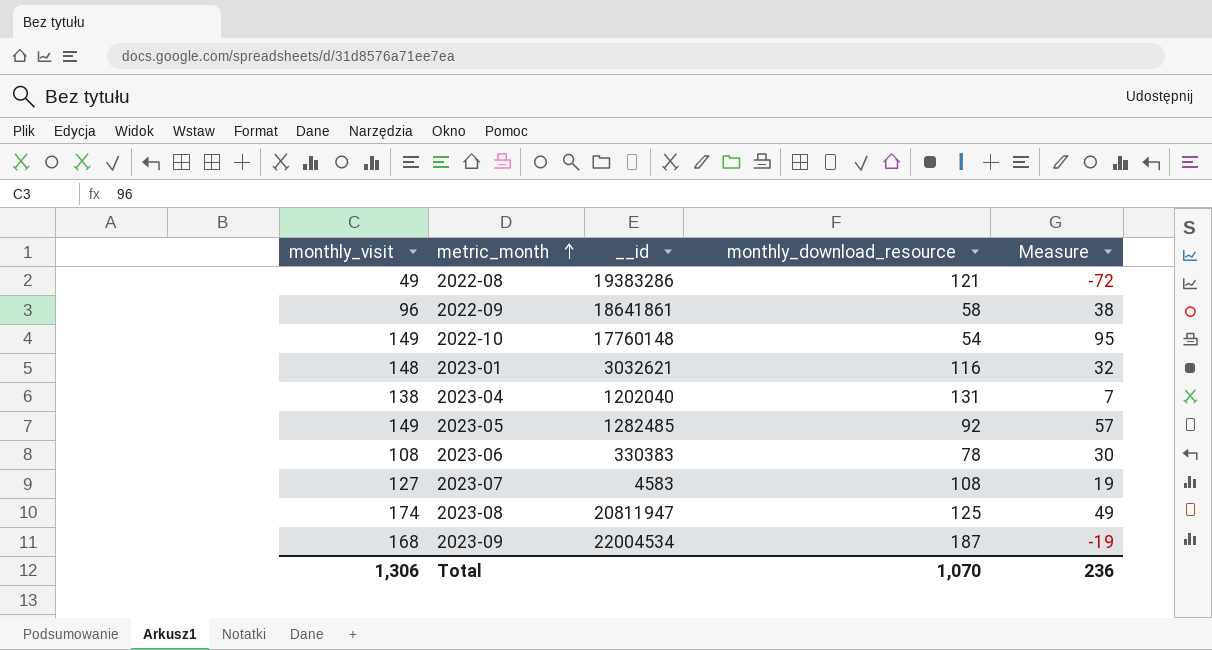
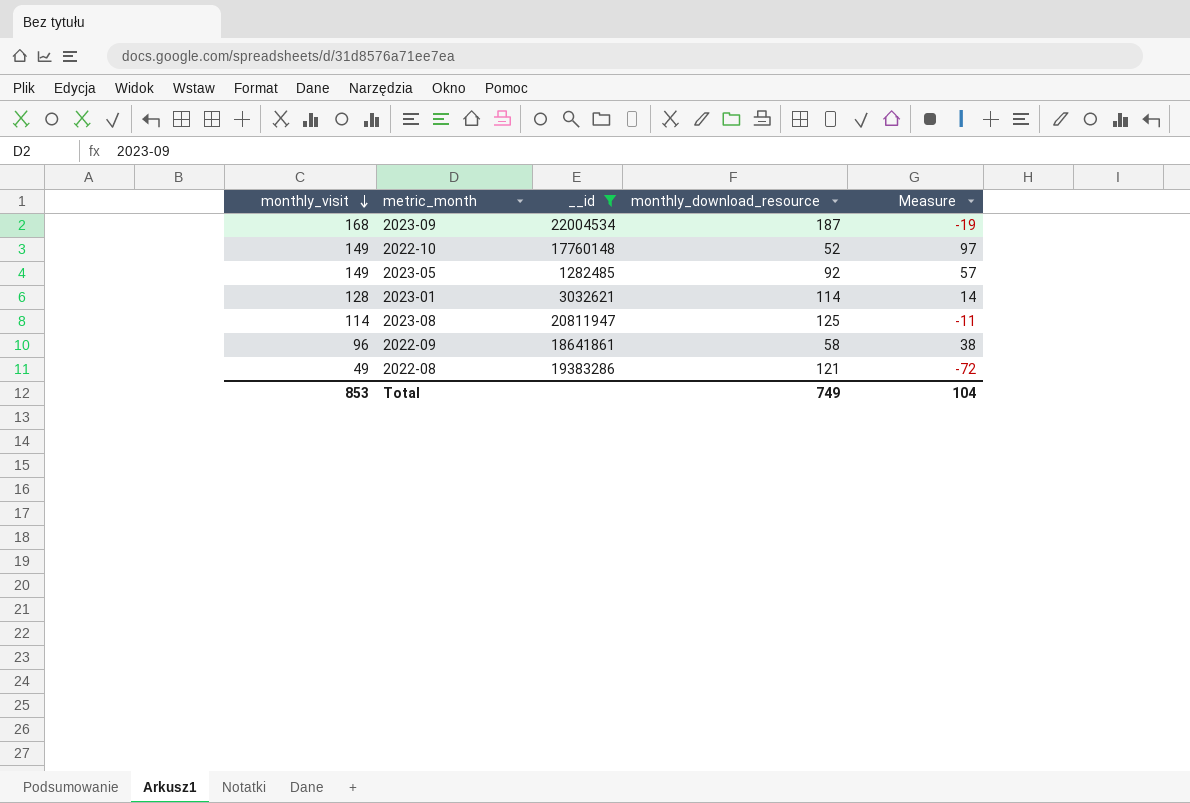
filter: none -> __id >= 1282485
row order: metric_month ascending -> monthly_visit descending
2022-10 | monthly_download_resource: 54 -> 52
2022-10 | Measure: 95 -> 97
2023-01 | monthly_visit: 148 -> 128
2023-01 | monthly_download_resource: 116 -> 114
2023-01 | Measure: 32 -> 14
2023-08 | monthly_visit: 174 -> 114
2023-08 | Measure: 49 -> -11
Total | monthly_visit: 1,306 -> 853
Total | monthly_download_resource: 1,070 -> 749
Total | Measure: 236 -> 104

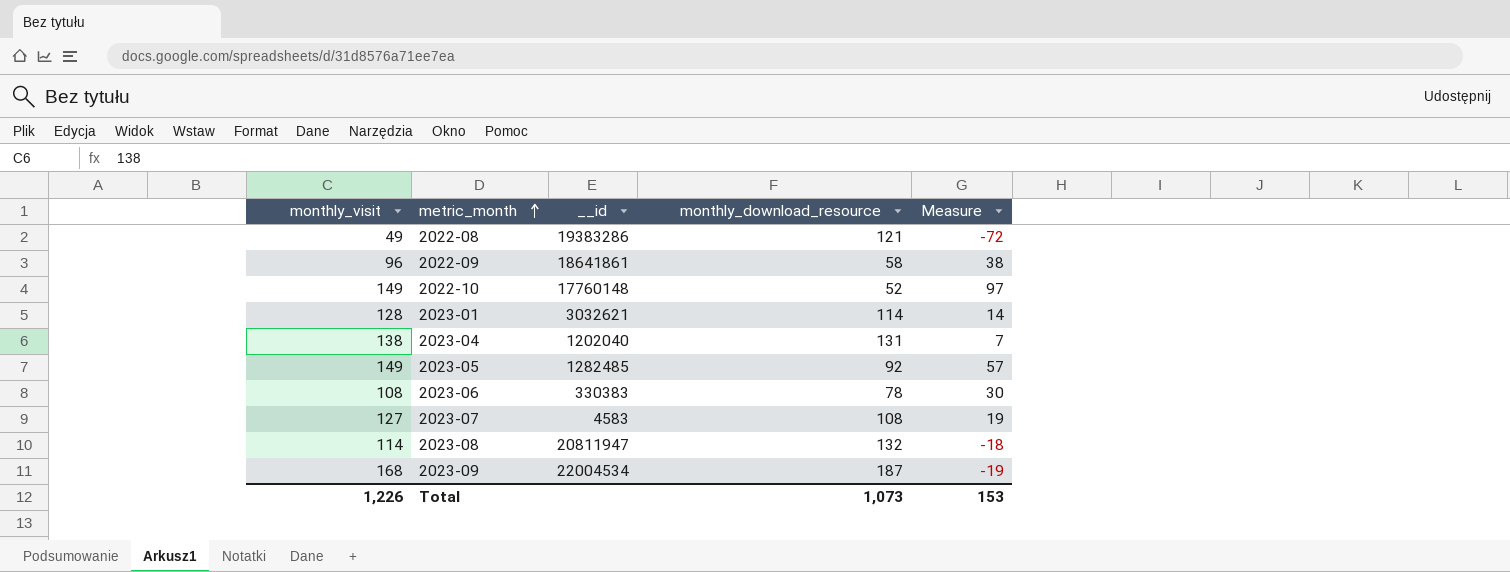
filter: __id >= 1282485 -> none
row order: monthly_visit descending -> metric_month ascending
2023-08 | monthly_download_resource: 125 -> 132
2023-08 | Measure: -11 -> -18
Total | monthly_visit: 853 -> 1,226
Total | monthly_download_resource: 749 -> 1,073
Total | Measure: 104 -> 153

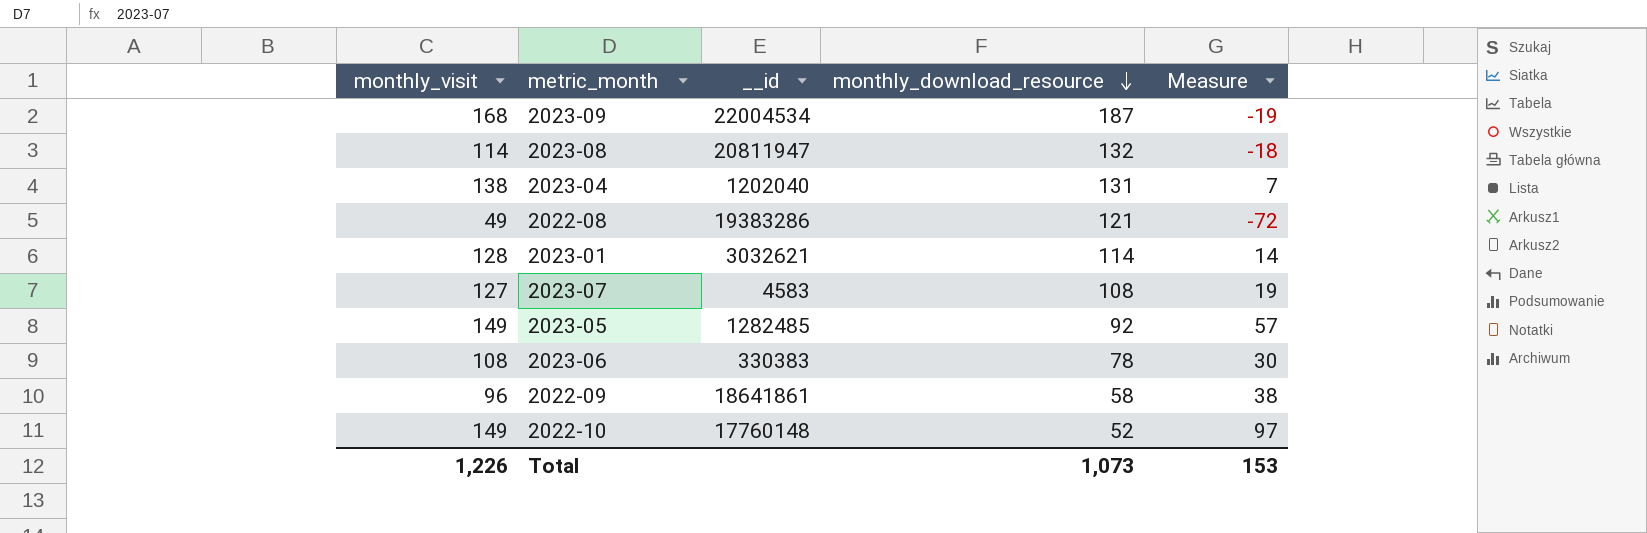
row order: metric_month ascending -> monthly_download_resource descending

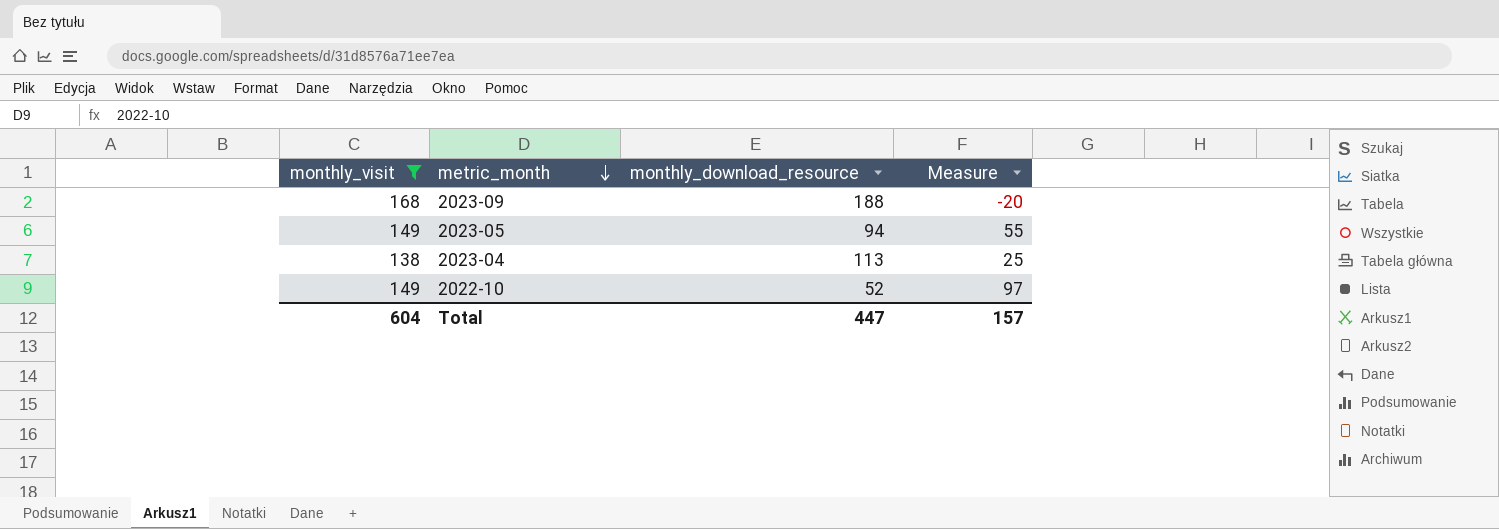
filter: none -> monthly_visit >= 138
row order: monthly_download_resource descending -> metric_month descending
column __id | position: 3 -> none
2023-09 | monthly_download_resource: 187 -> 188
2023-09 | Measure: -19 -> -20
2023-05 | monthly_download_resource: 92 -> 94
2023-05 | Measure: 57 -> 55
2023-04 | monthly_download_resource: 131 -> 113
2023-04 | Measure: 7 -> 25
Total | monthly_visit: 1,226 -> 604
Total | monthly_download_resource: 1,073 -> 447
Total | Measure: 153 -> 157

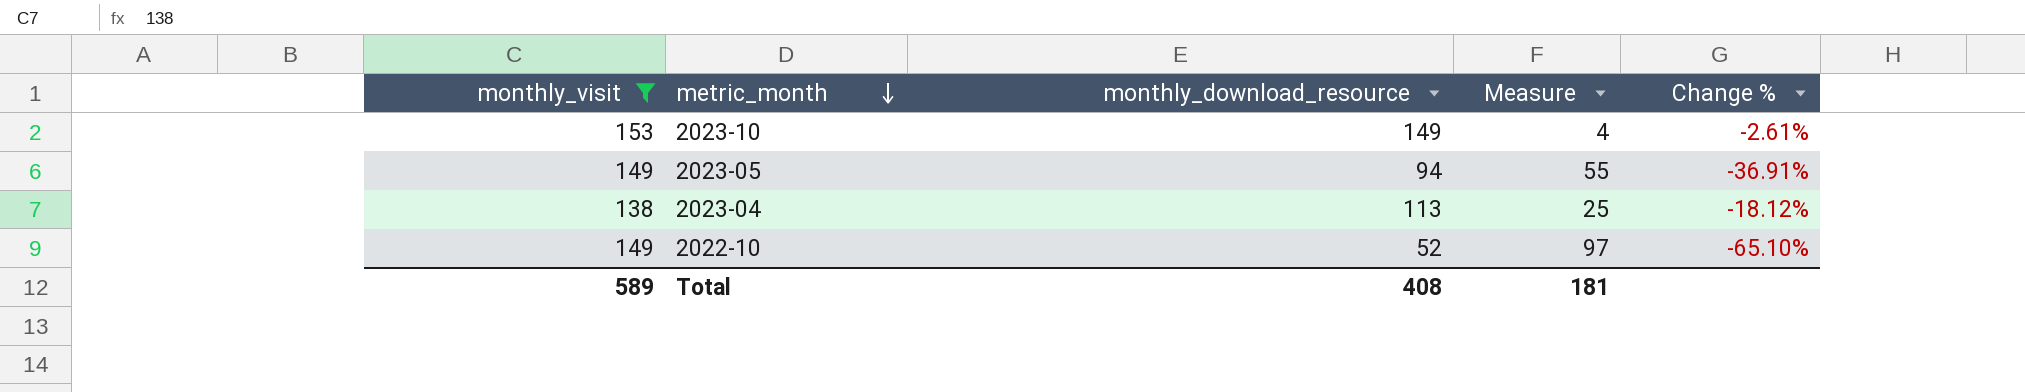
column Change % | formula: none -> ([monthly_download_resource] - [monthly_visit]) / [monthly_visit]
row 2023-09: 168 | 188 | -20 -> none
row 2023-10: none -> 153 | 149 | 4 | -2.61%
Total | monthly_visit: 604 -> 589
Total | monthly_download_resource: 447 -> 408
Total | Measure: 157 -> 181

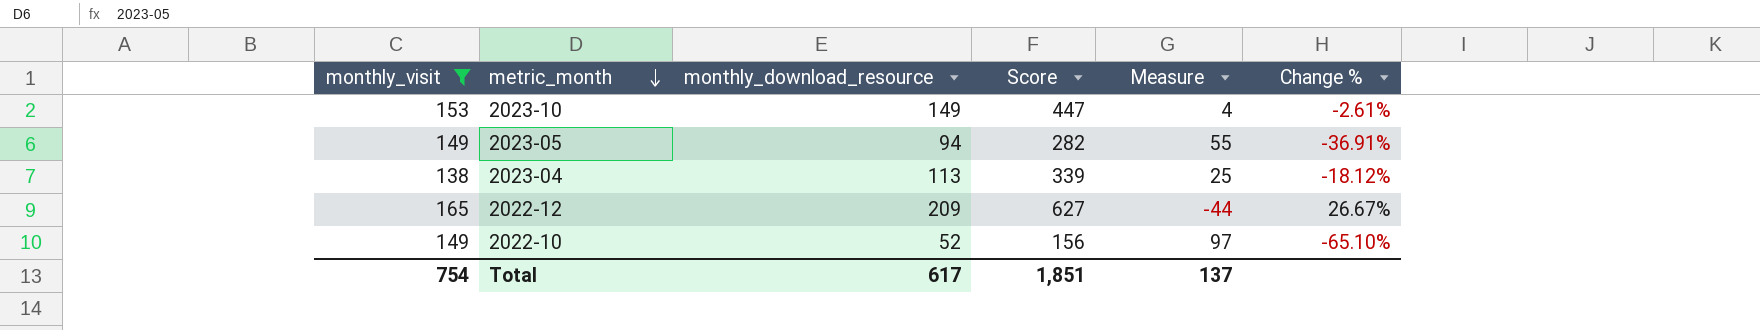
column Score | formula: none -> [monthly_download_resource] * 3
row 2022-12: none -> 165 | 209 | 627 | -44 | 26.67%
Total | monthly_visit: 589 -> 754
Total | monthly_download_resource: 408 -> 617
Total | Measure: 181 -> 137

